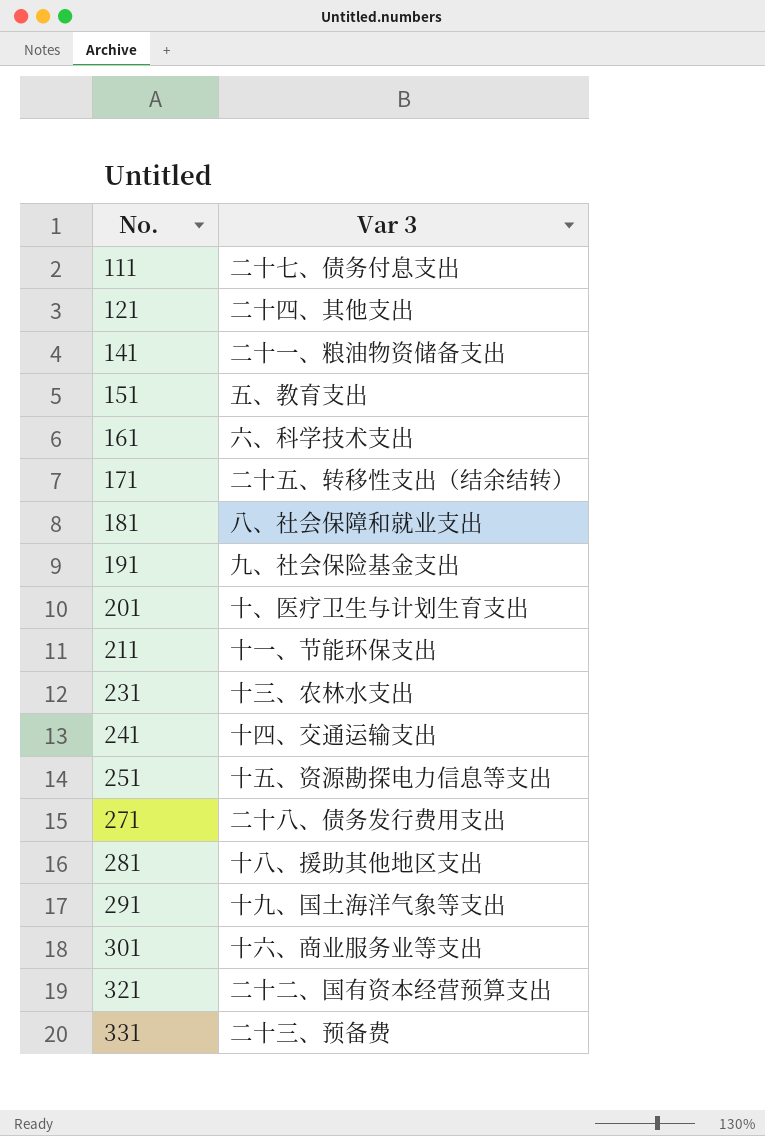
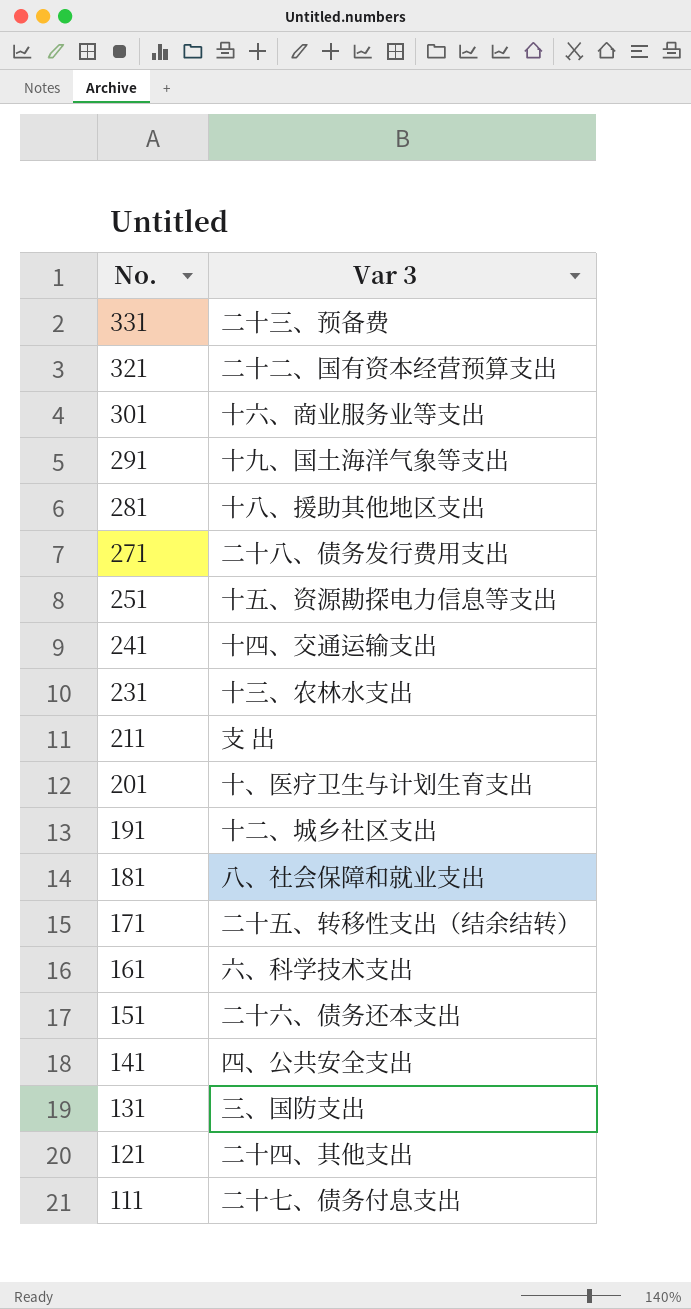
row order: No. ascending -> No. descending
211 | Var 3: 十一、节能环保支出 -> 支 出
191 | Var 3: 九、社会保险基金支出 -> 十二、城乡社区支出
151 | Var 3: 五、教育支出 -> 二十六、债务还本支出
141 | Var 3: 二十一、粮油物资储备支出 -> 四、公共安全支出
row 131: none -> 三、国防支出

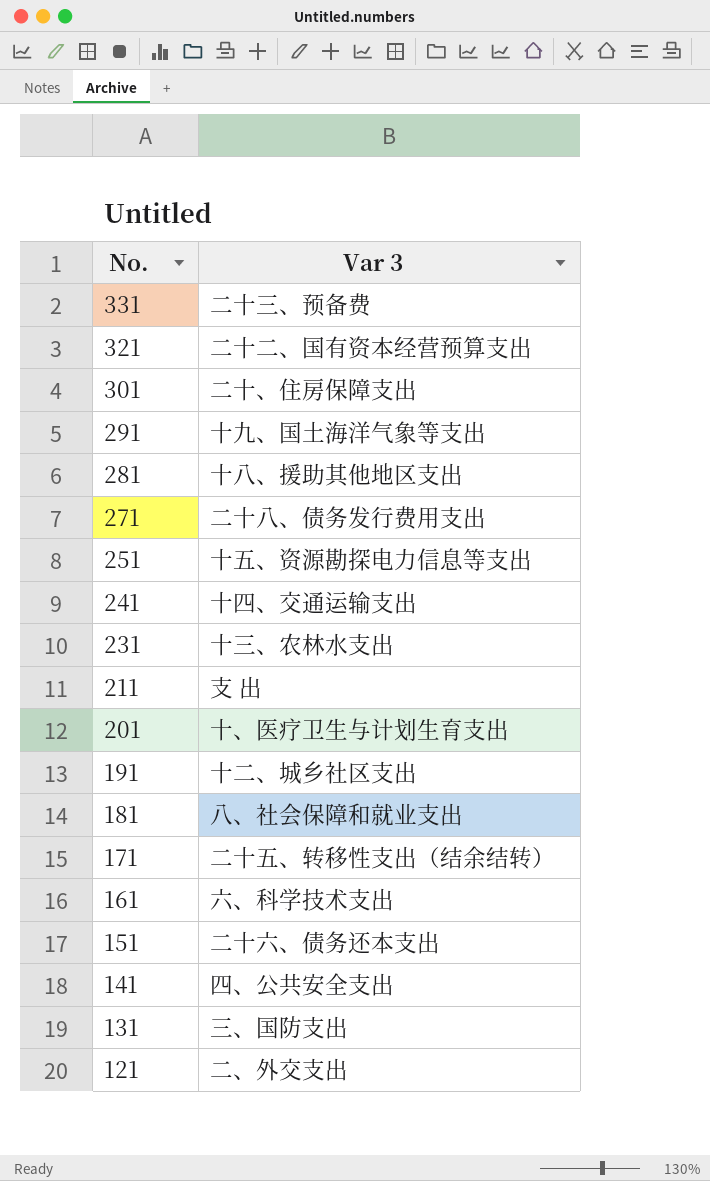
row 111: 二十七、债务付息支出 -> none
301 | Var 3: 十六、商业服务业等支出 -> 二十、住房保障支出
121 | Var 3: 二十四、其他支出 -> 二、外交支出

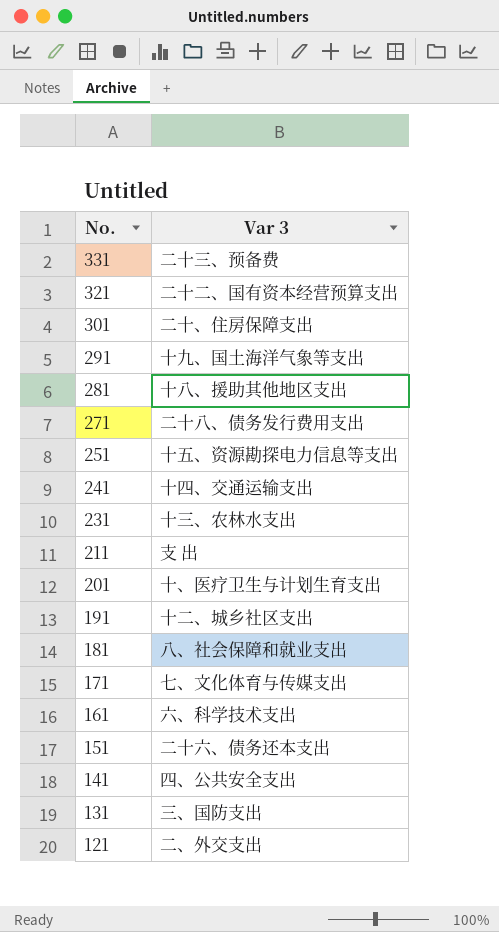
171 | Var 3: 二十五、转移性支出（结余结转） -> 七、文化体育与传媒支出

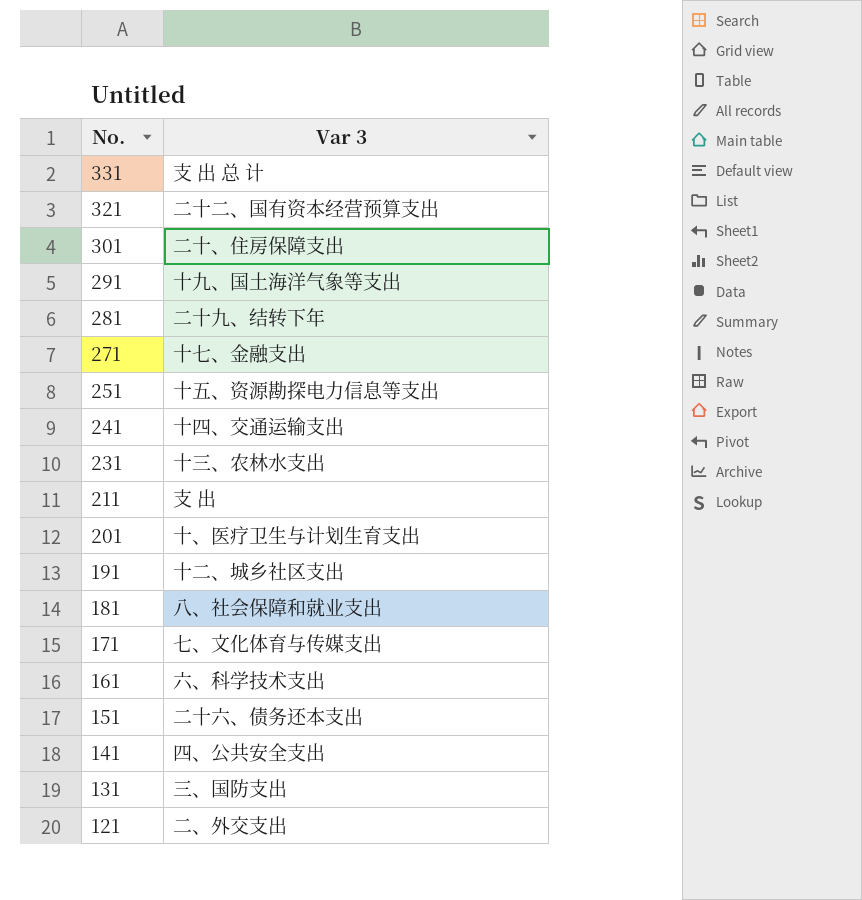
331 | Var 3: 二十三、预备费 -> 支 出 总 计
281 | Var 3: 十八、援助其他地区支出 -> 二十九、结转下年
271 | Var 3: 二十八、债务发行费用支出 -> 十七、金融支出

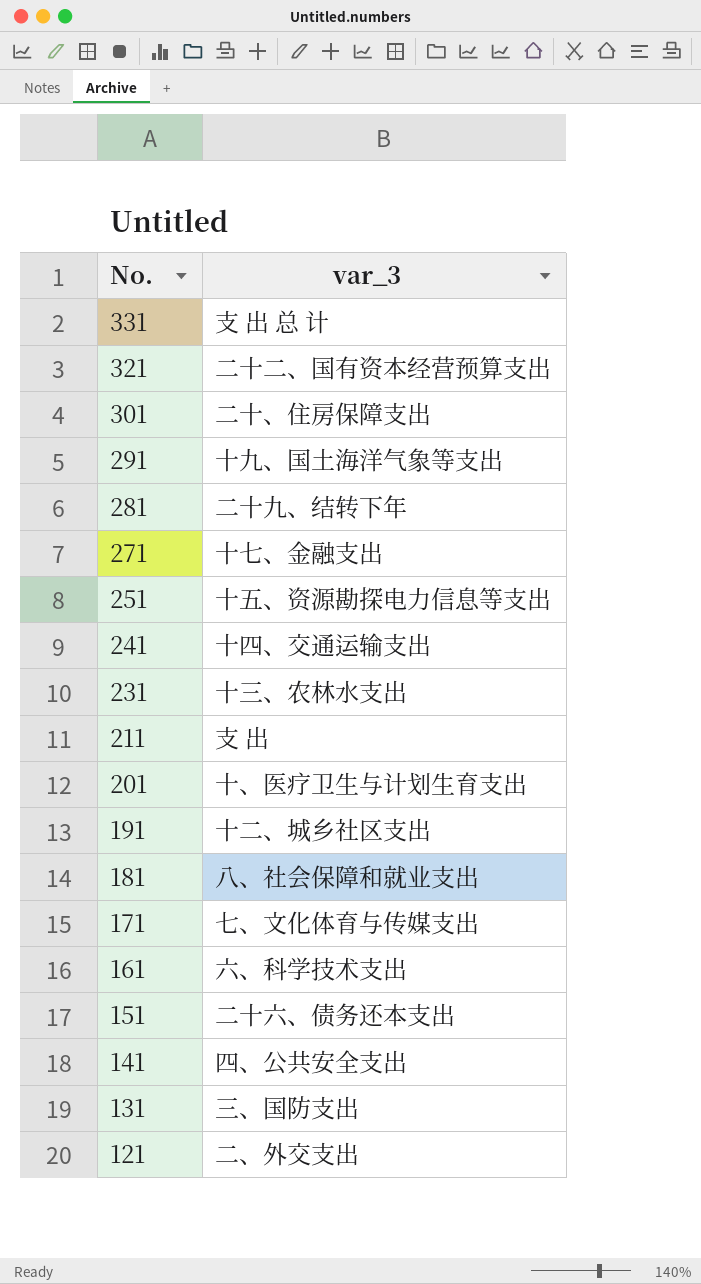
column name: Var 3 -> var_3

